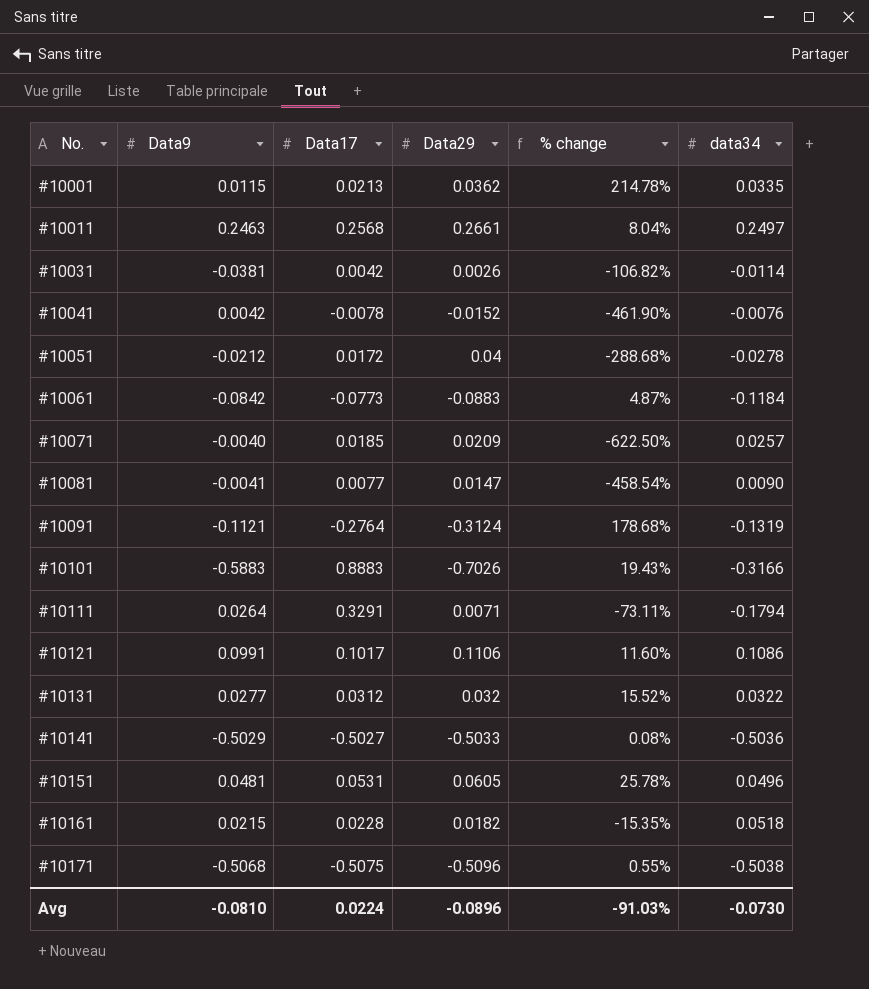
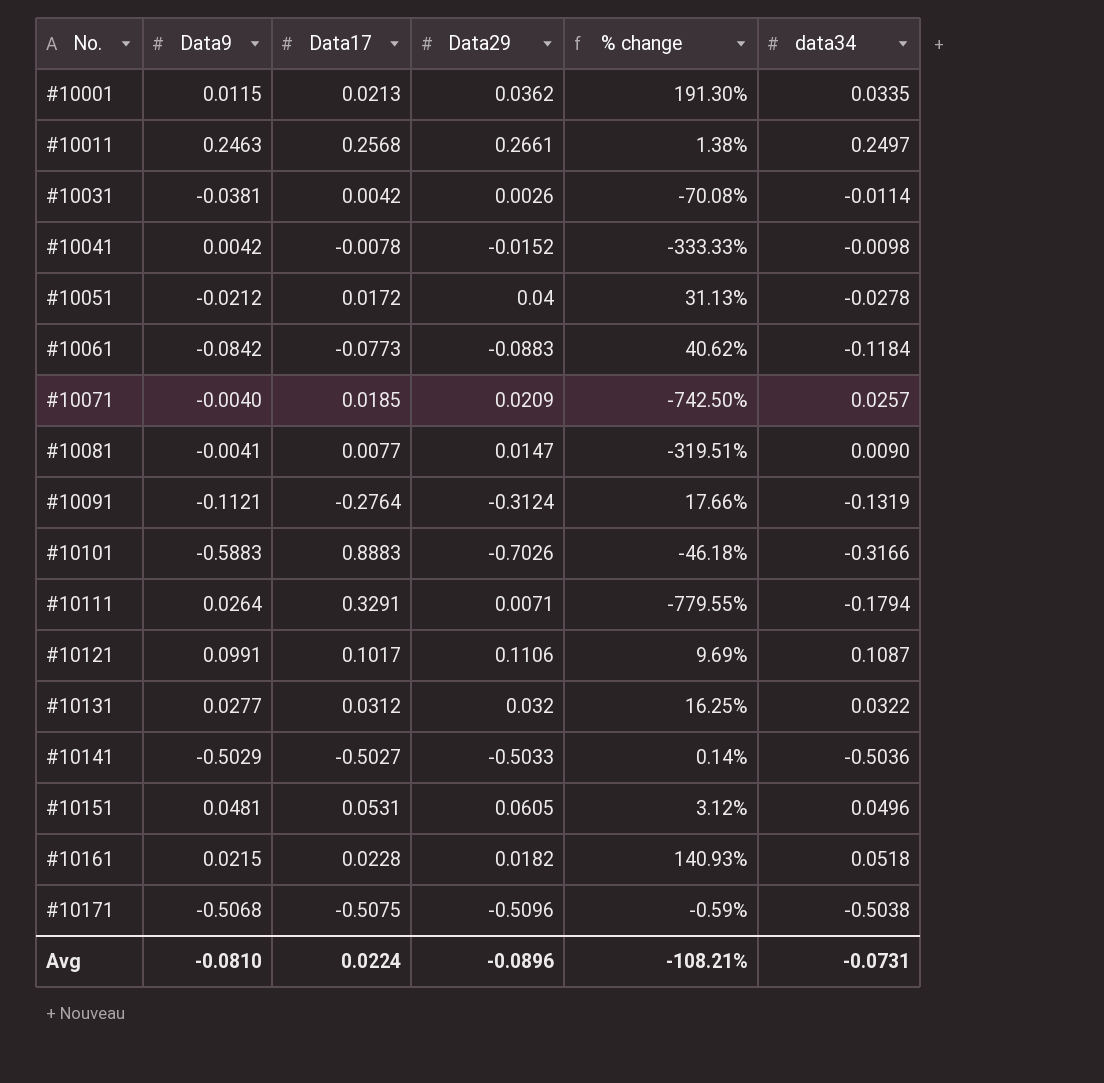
column % change | formula: ([Data29] - [Data9]) / [Data9] -> ([data34] - [Data9]) / [Data9]
#10041 | data34: -0.0076 -> -0.0098
#10121 | data34: 0.1086 -> 0.1087
Avg | % change: -91.03% -> -108.21%
Avg | data34: -0.0730 -> -0.0731

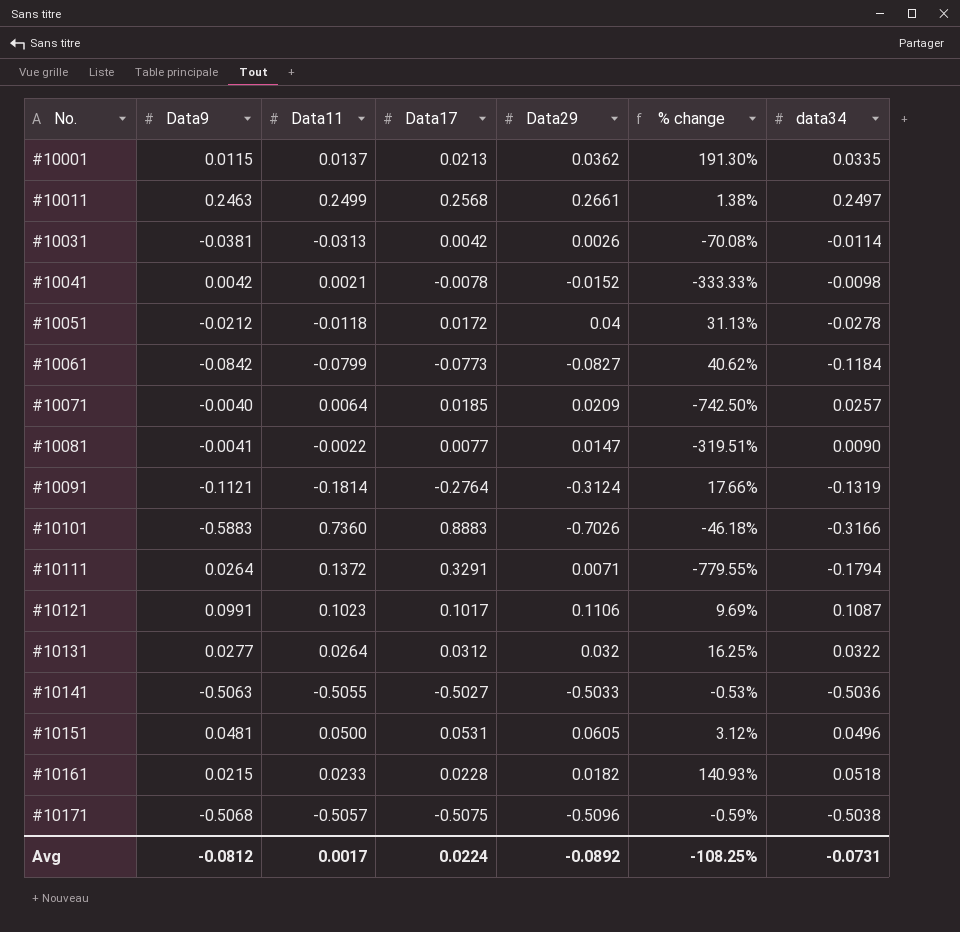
column Data11 | position: none -> 3
#10061 | Data29: -0.0883 -> -0.0827
#10141 | Data9: -0.5029 -> -0.5063
#10141 | % change: 0.14% -> -0.53%
Avg | Data9: -0.0810 -> -0.0812
Avg | Data29: -0.0896 -> -0.0892
Avg | % change: -108.21% -> -108.25%

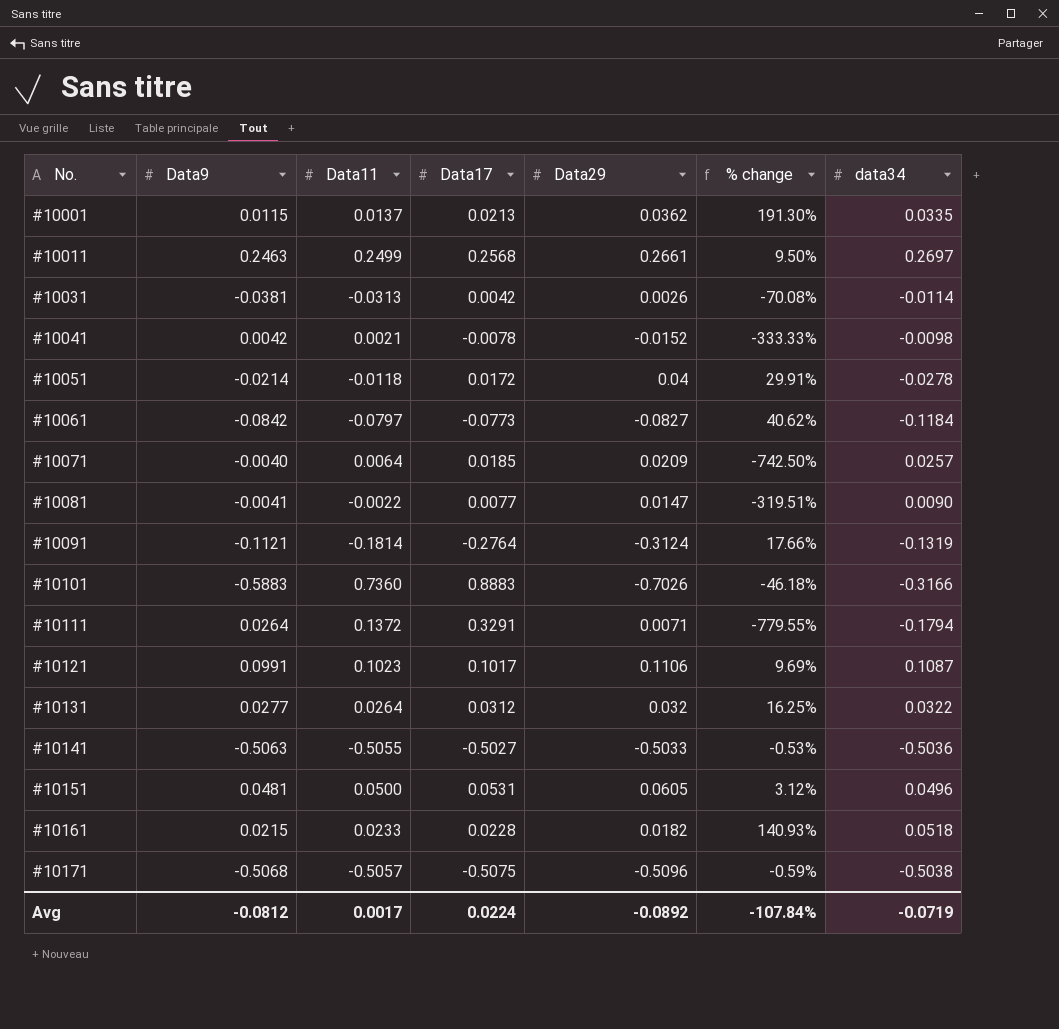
#10011 | % change: 1.38% -> 9.50%
#10011 | data34: 0.2497 -> 0.2697
#10051 | Data9: -0.0212 -> -0.0214
#10051 | % change: 31.13% -> 29.91%
#10061 | Data11: -0.0799 -> -0.0797
Avg | % change: -108.25% -> -107.84%
Avg | data34: -0.0731 -> -0.0719

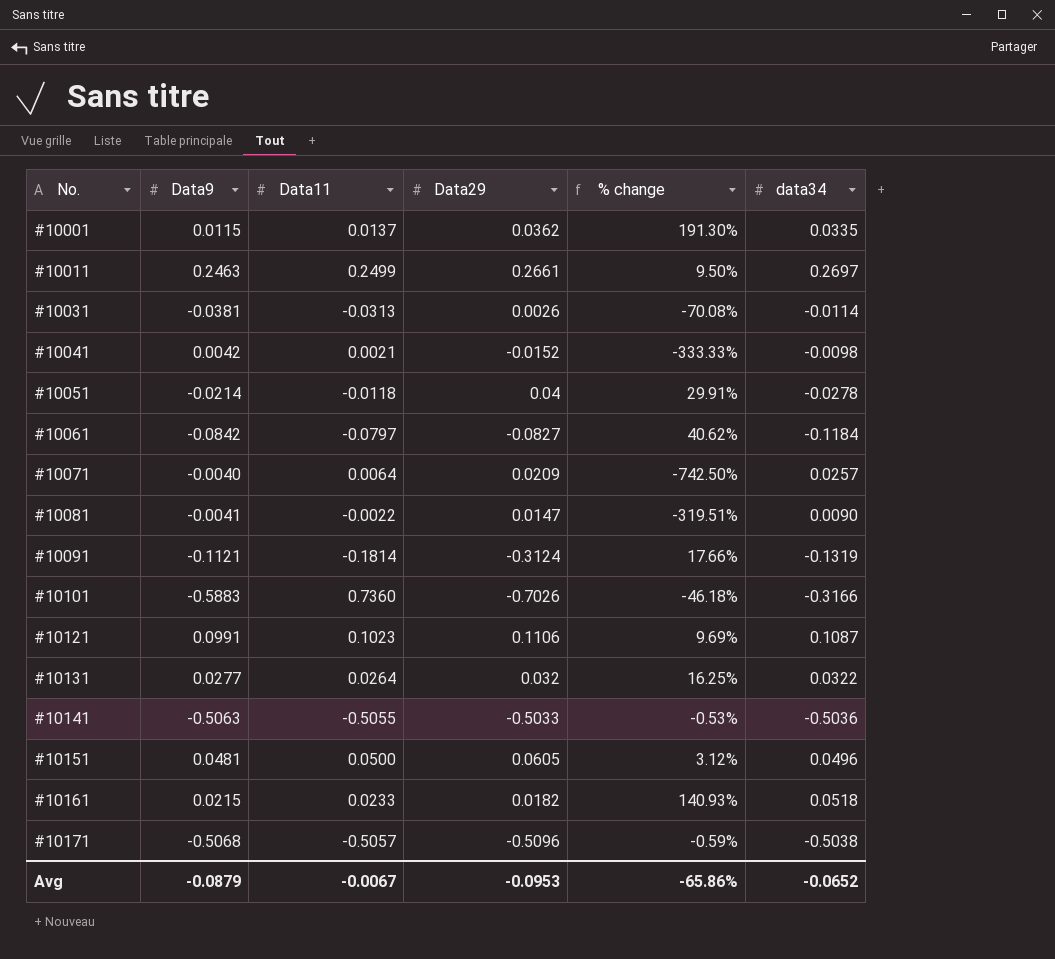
column Data17 | position: 4 -> none
row #10111: 0.0264 | 0.1372 | 0.3291 | 0.0071 | -779.55% | -0.1794 -> none
Avg | Data9: -0.0812 -> -0.0879
Avg | Data11: 0.0017 -> -0.0067
Avg | Data29: -0.0892 -> -0.0953
Avg | % change: -107.84% -> -65.86%
Avg | data34: -0.0719 -> -0.0652

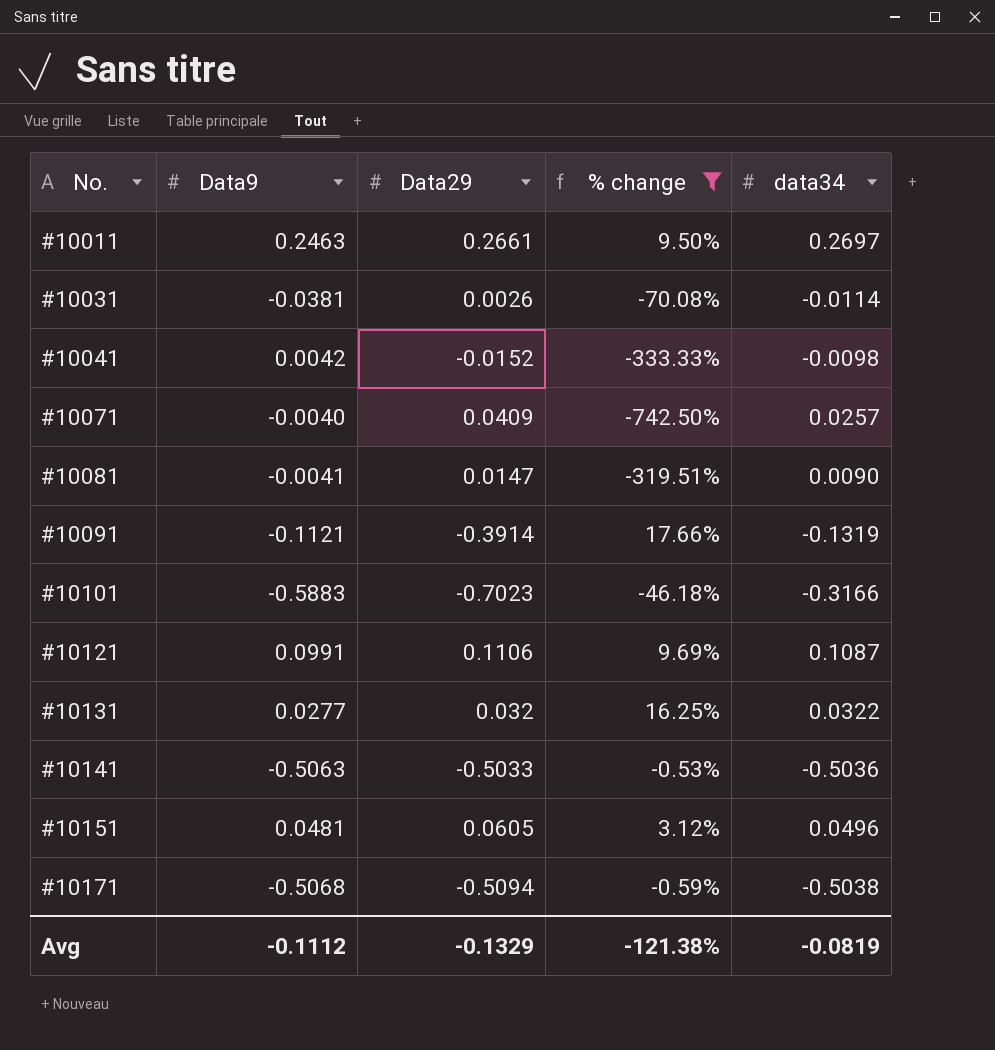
filter: none -> % change <= 17.66%
column Data11 | position: 3 -> none
#10071 | Data29: 0.0209 -> 0.0409
#10091 | Data29: -0.3124 -> -0.3914
#10101 | Data29: -0.7026 -> -0.7023
#10171 | Data29: -0.5096 -> -0.5094
Avg | Data9: -0.0879 -> -0.1112
Avg | Data29: -0.0953 -> -0.1329
Avg | % change: -65.86% -> -121.38%
Avg | data34: -0.0652 -> -0.0819

